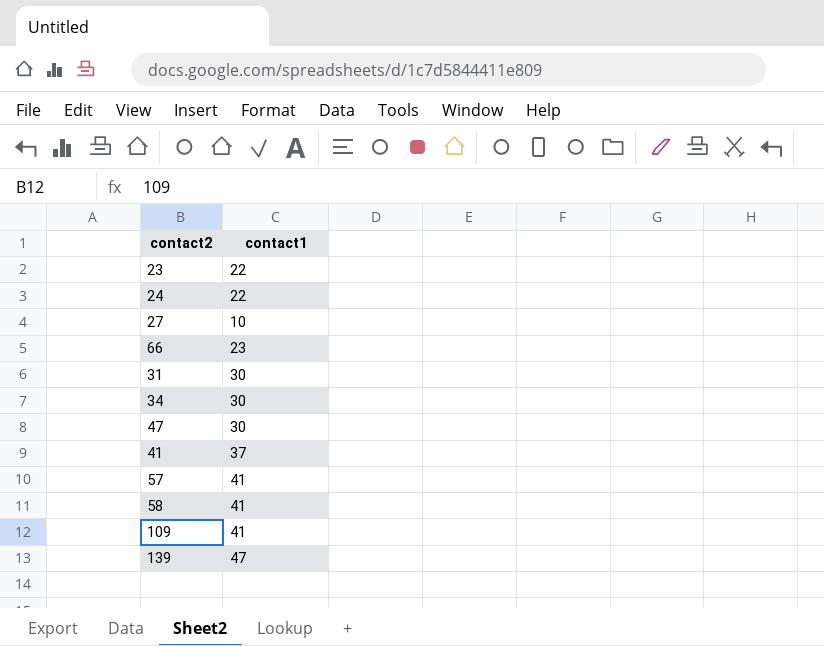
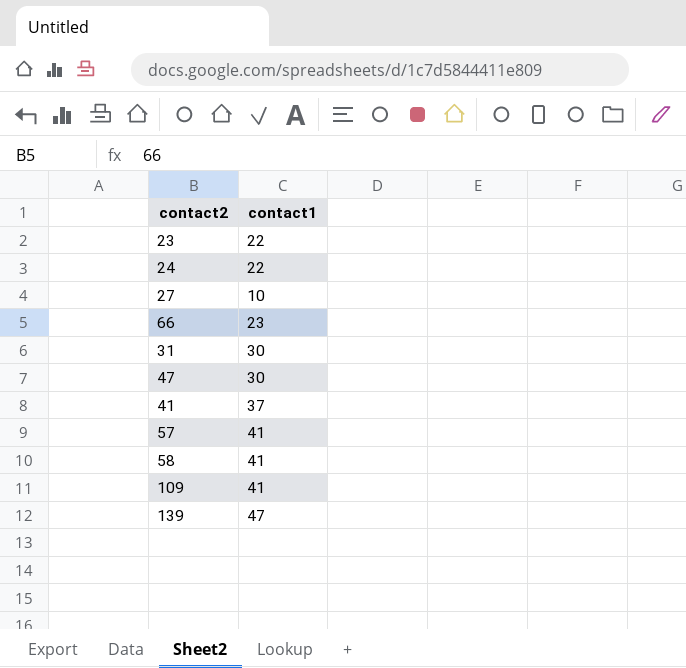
row 34: 30 -> none

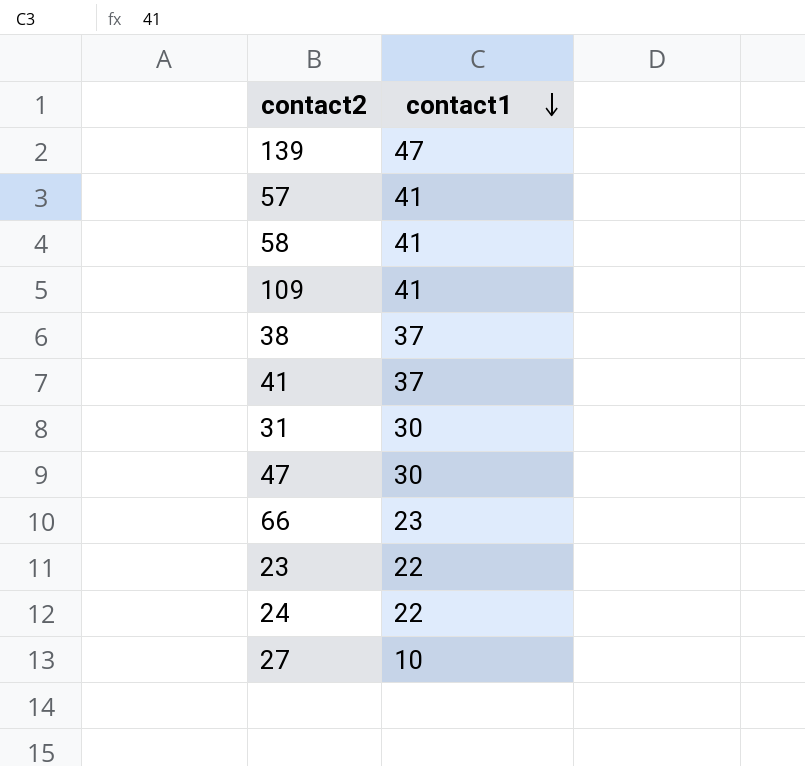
row order: none -> contact1 descending
row 38: none -> 37

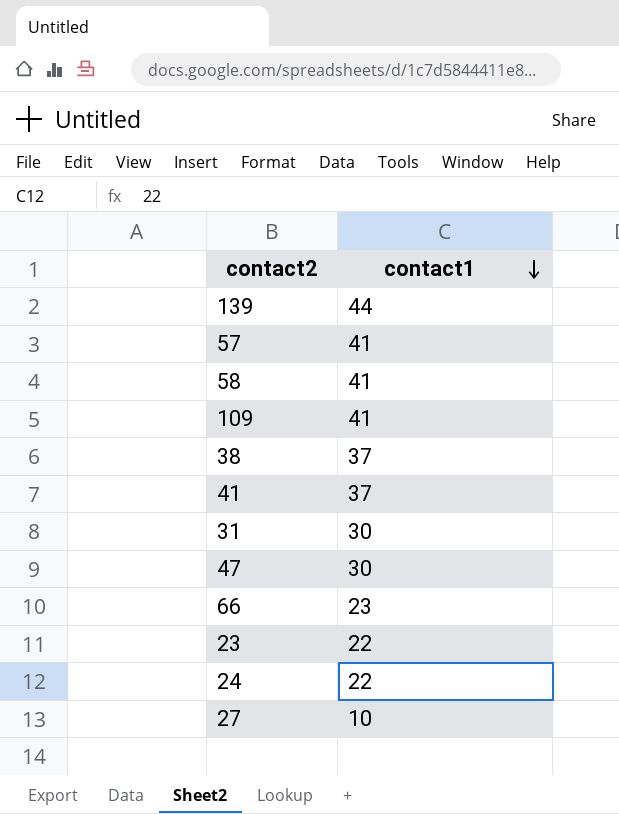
139 | contact1: 47 -> 44

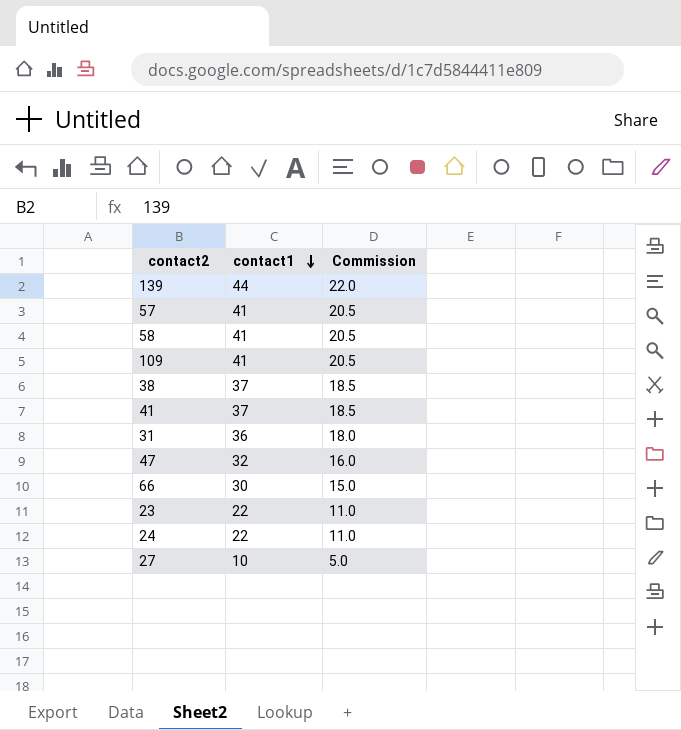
column Commission | formula: none -> [contact1] * 0.5
31 | contact1: 30 -> 36
47 | contact1: 30 -> 32
66 | contact1: 23 -> 30

